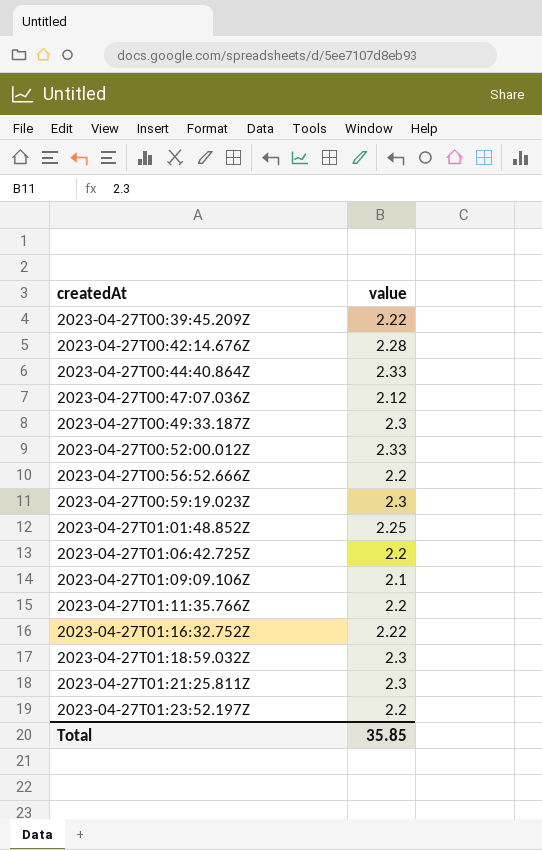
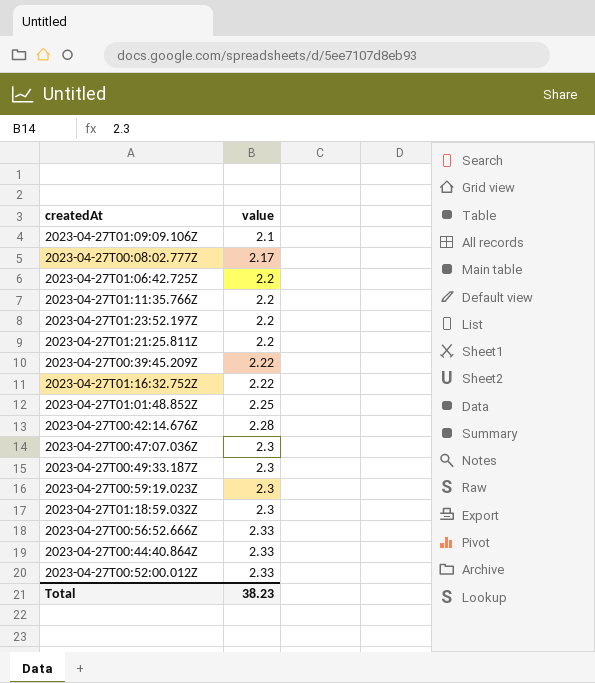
row order: createdAt ascending -> value ascending
row 2023-04-27T00:08:02.777Z: none -> 2.17
2023-04-27T01:21:25.811Z | value: 2.3 -> 2.2
2023-04-27T00:47:07.036Z | value: 2.12 -> 2.3
2023-04-27T00:56:52.666Z | value: 2.2 -> 2.33
Total | value: 35.85 -> 38.23

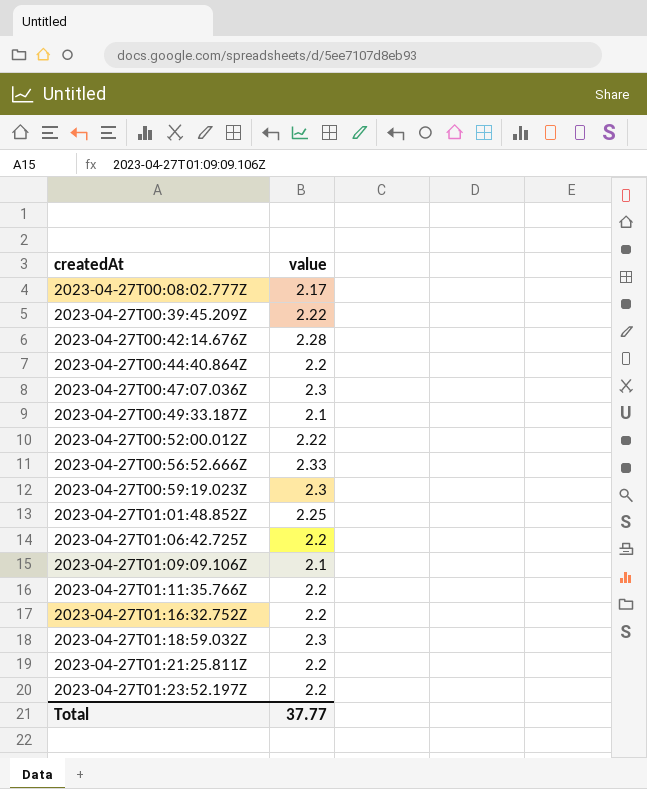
row order: value ascending -> createdAt ascending
2023-04-27T00:44:40.864Z | value: 2.33 -> 2.2
2023-04-27T00:49:33.187Z | value: 2.3 -> 2.1
2023-04-27T00:52:00.012Z | value: 2.33 -> 2.22
2023-04-27T01:16:32.752Z | value: 2.22 -> 2.2
Total | value: 38.23 -> 37.77

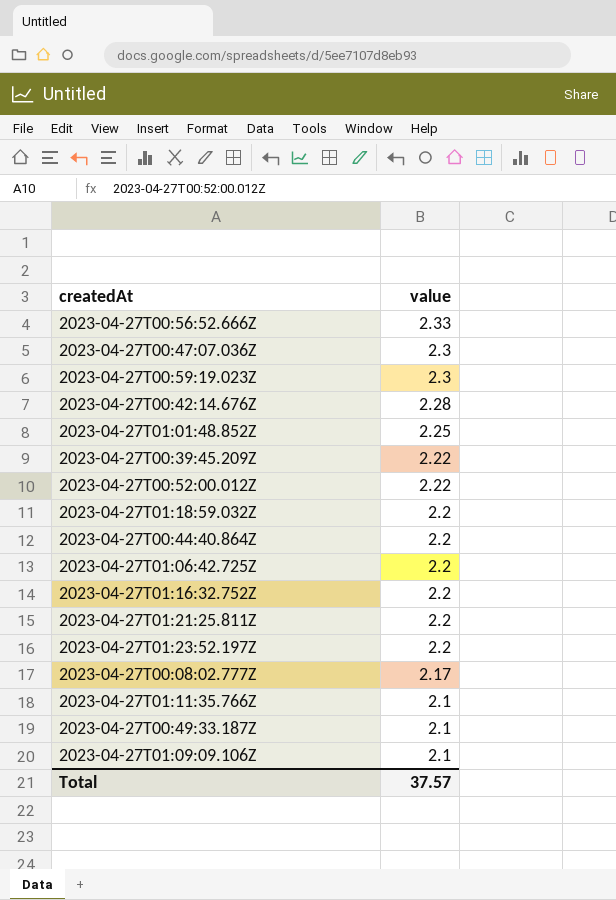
row order: createdAt ascending -> value descending
2023-04-27T01:18:59.032Z | value: 2.3 -> 2.2
2023-04-27T01:11:35.766Z | value: 2.2 -> 2.1
Total | value: 37.77 -> 37.57

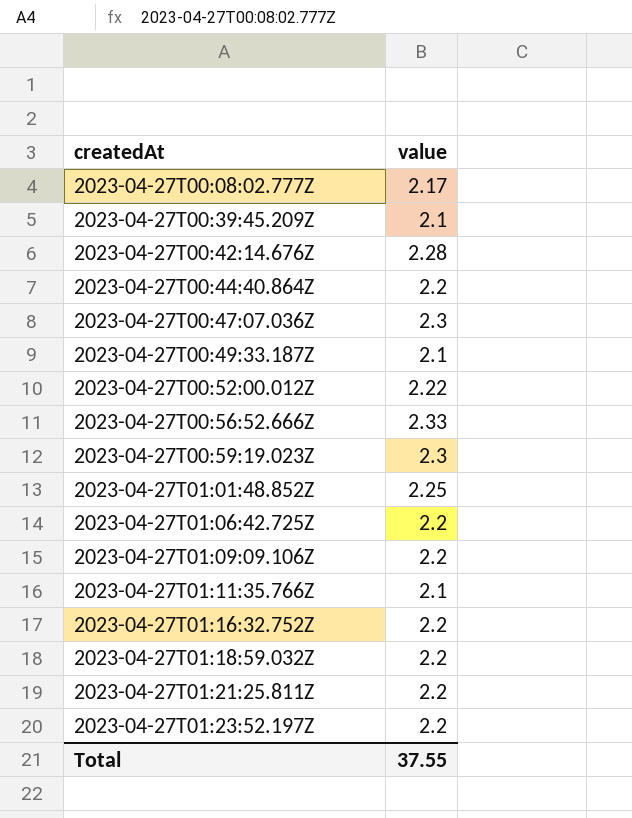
row order: value descending -> createdAt ascending
2023-04-27T00:39:45.209Z | value: 2.22 -> 2.1
2023-04-27T01:09:09.106Z | value: 2.1 -> 2.2
Total | value: 37.57 -> 37.55

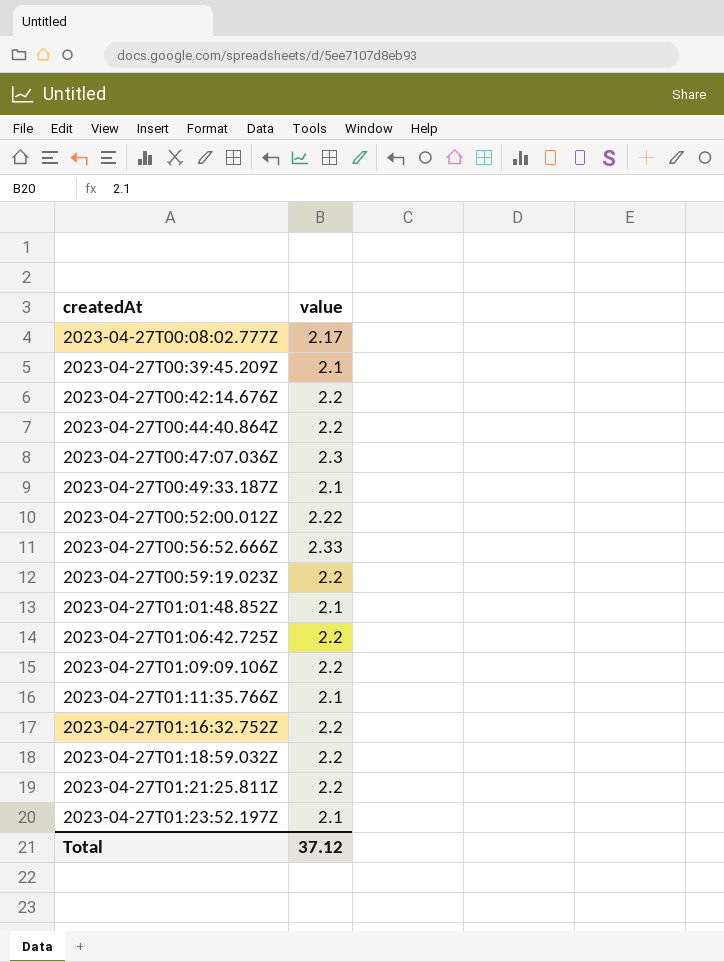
2023-04-27T00:42:14.676Z | value: 2.28 -> 2.2
2023-04-27T00:59:19.023Z | value: 2.3 -> 2.2
2023-04-27T01:01:48.852Z | value: 2.25 -> 2.1
2023-04-27T01:23:52.197Z | value: 2.2 -> 2.1
Total | value: 37.55 -> 37.12

